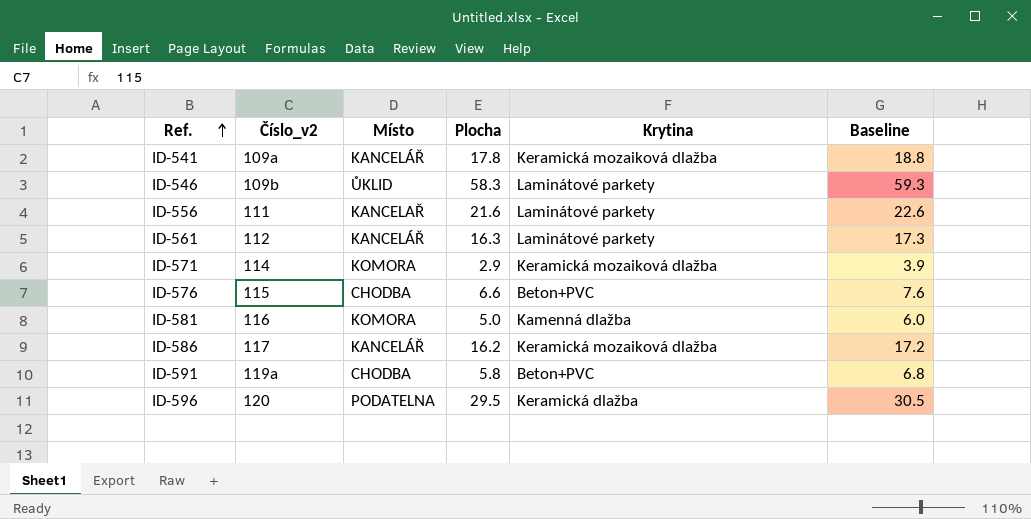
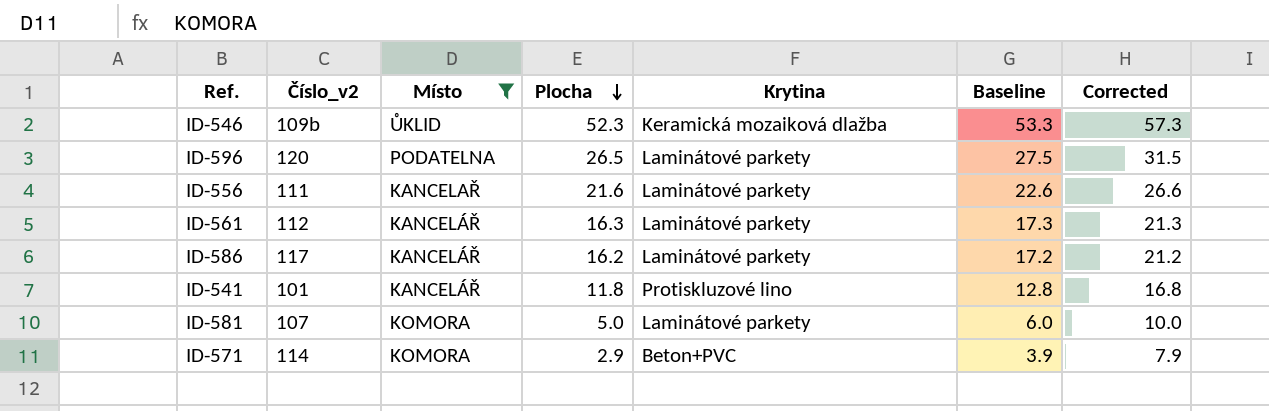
filter: none -> Místo != CHODBA
row order: Ref. ascending -> Plocha descending
column Corrected | formula: none -> [Plocha] + 5
ID-546 | Plocha: 58.3 -> 52.3
ID-546 | Krytina: Laminátové parkety -> Keramická mozaiková dlažba
ID-546 | Baseline: 59.3 -> 53.3
ID-596 | Plocha: 29.5 -> 26.5
ID-596 | Krytina: Keramická dlažba -> Laminátové parkety
ID-596 | Baseline: 30.5 -> 27.5
ID-586 | Krytina: Keramická mozaiková dlažba -> Laminátové parkety
ID-541 | Číslo_v2: 109a -> 101
ID-541 | Plocha: 17.8 -> 11.8
ID-541 | Krytina: Keramická mozaiková dlažba -> Protiskluzové lino
ID-541 | Baseline: 18.8 -> 12.8
ID-581 | Číslo_v2: 116 -> 107
ID-581 | Krytina: Kamenná dlažba -> Laminátové parkety
ID-571 | Krytina: Keramická mozaiková dlažba -> Beton+PVC

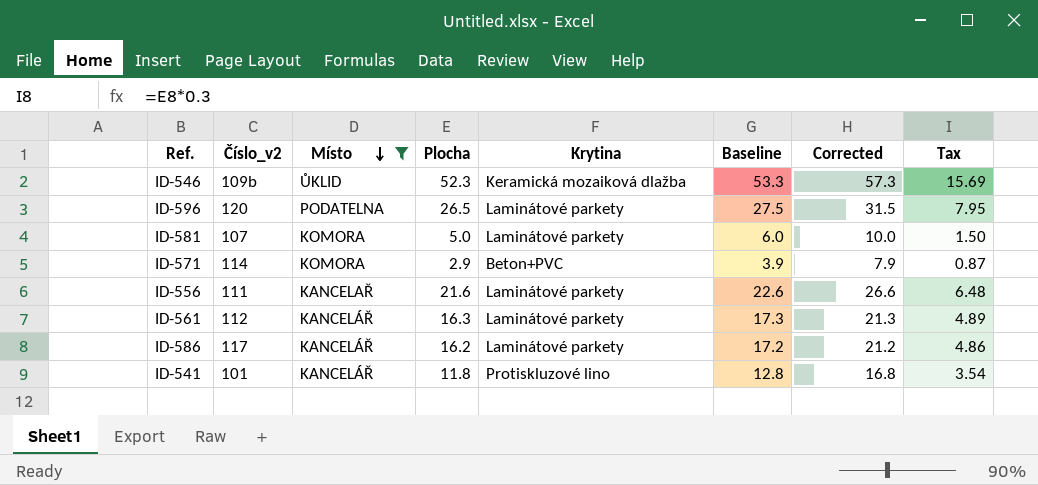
row order: Plocha descending -> Místo descending
column Tax | formula: none -> [Plocha] * 0.3

